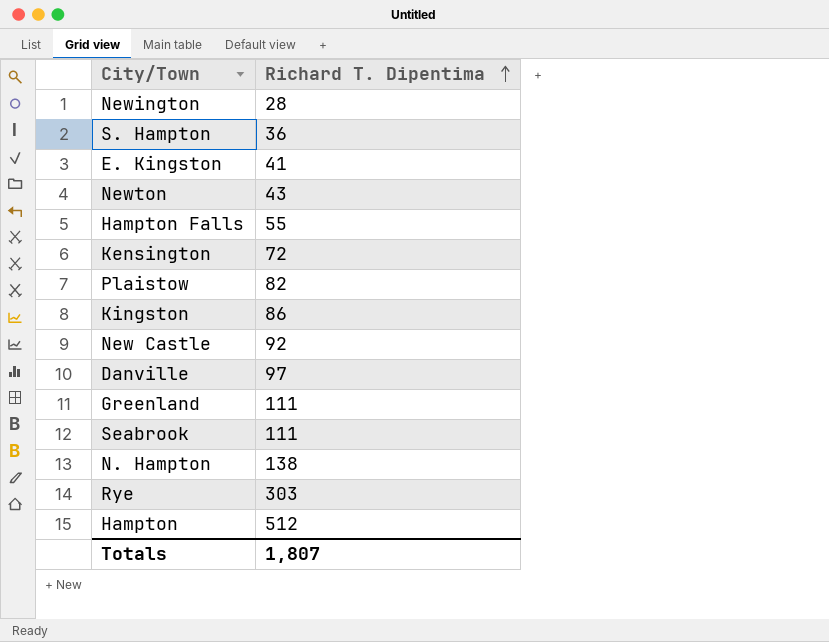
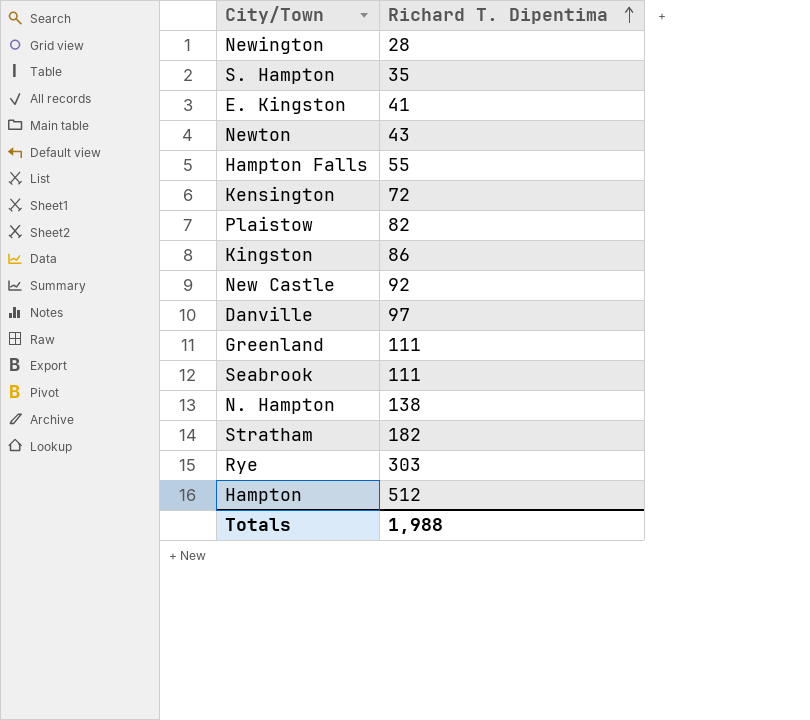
S. Hampton | Richard T. Dipentima: 36 -> 35
row Stratham: none -> 182
Totals | Richard T. Dipentima: 1,807 -> 1,988

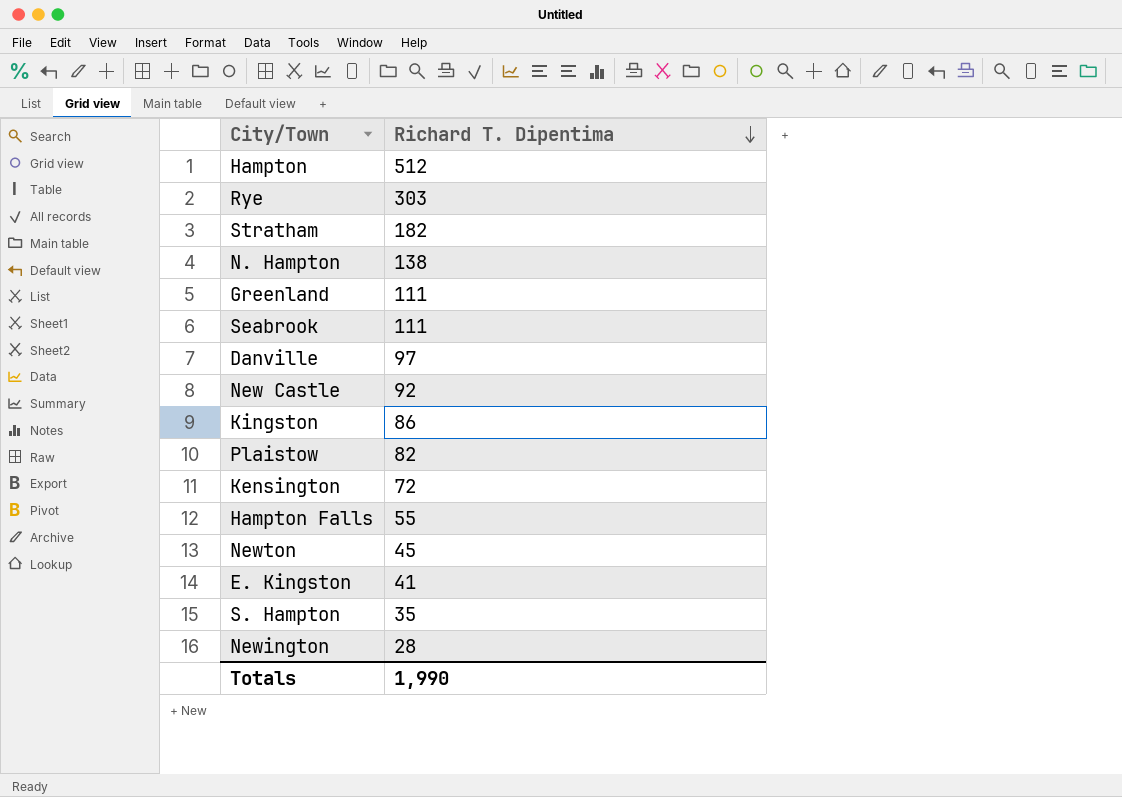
row order: Richard T. Dipentima ascending -> Richard T. Dipentima descending
Newton | Richard T. Dipentima: 43 -> 45
Totals | Richard T. Dipentima: 1,988 -> 1,990

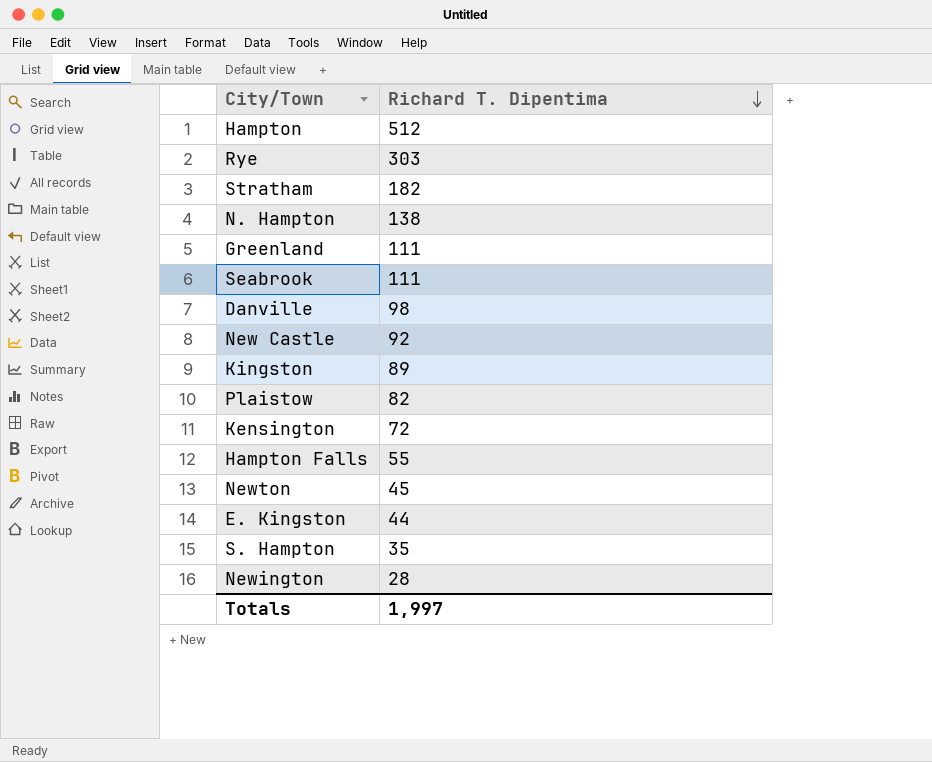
Danville | Richard T. Dipentima: 97 -> 98
Kingston | Richard T. Dipentima: 86 -> 89
E. Kingston | Richard T. Dipentima: 41 -> 44
Totals | Richard T. Dipentima: 1,990 -> 1,997

